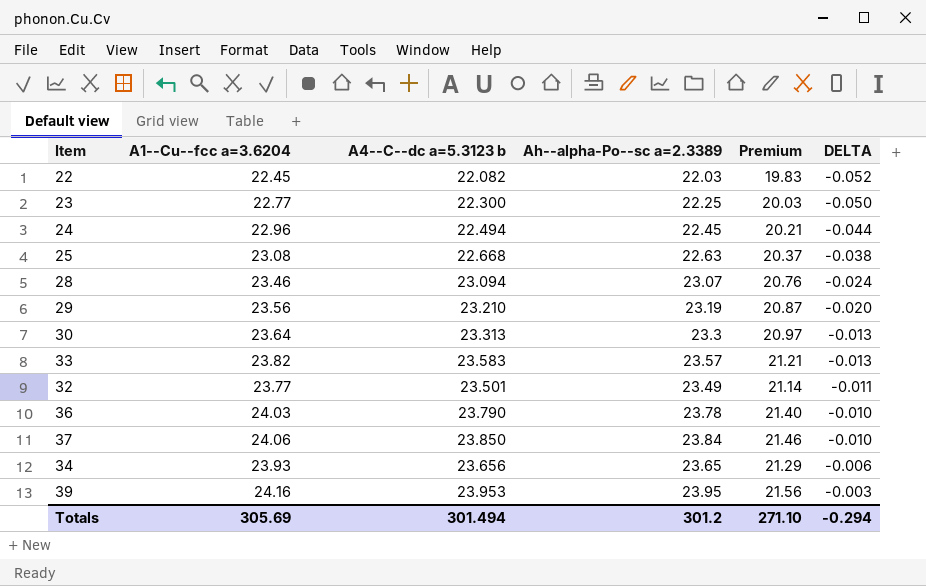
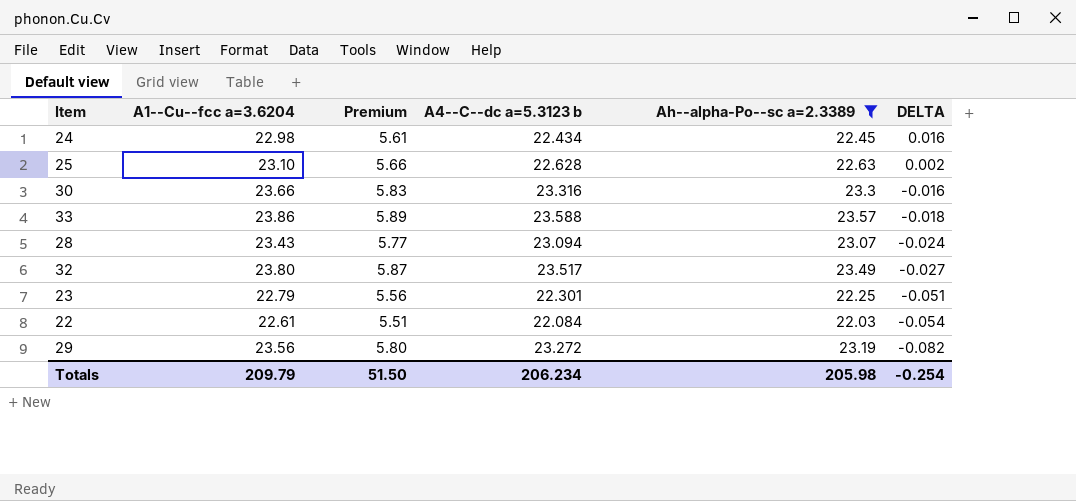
filter: none -> Ah--alpha-Po--sc a=2.3389 <= 23.57
row order: DELTA ascending -> DELTA descending
column Premium | formula: [Ah--alpha-Po--sc a=2.3389] * 0.9 -> [Ah--alpha-Po--sc a=2.3389] * 0.25
column Premium | position: 5 -> 3
24 | A1--Cu--fcc a=3.6204: 22.96 -> 22.98
24 | A4--C--dc a=5.3123 b: 22.494 -> 22.434
24 | DELTA: -0.044 -> 0.016
25 | A1--Cu--fcc a=3.6204: 23.08 -> 23.10
25 | A4--C--dc a=5.3123 b: 22.668 -> 22.628
25 | DELTA: -0.038 -> 0.002
30 | A1--Cu--fcc a=3.6204: 23.64 -> 23.66
30 | A4--C--dc a=5.3123 b: 23.313 -> 23.316
30 | DELTA: -0.013 -> -0.016
33 | A1--Cu--fcc a=3.6204: 23.82 -> 23.86
33 | A4--C--dc a=5.3123 b: 23.583 -> 23.588
33 | DELTA: -0.013 -> -0.018
28 | A1--Cu--fcc a=3.6204: 23.46 -> 23.43
32 | A1--Cu--fcc a=3.6204: 23.77 -> 23.80
32 | A4--C--dc a=5.3123 b: 23.501 -> 23.517
32 | DELTA: -0.011 -> -0.027
23 | A1--Cu--fcc a=3.6204: 22.77 -> 22.79
23 | A4--C--dc a=5.3123 b: 22.300 -> 22.301
23 | DELTA: -0.050 -> -0.051
22 | A1--Cu--fcc a=3.6204: 22.45 -> 22.61
22 | A4--C--dc a=5.3123 b: 22.082 -> 22.084
22 | DELTA: -0.052 -> -0.054
29 | A4--C--dc a=5.3123 b: 23.210 -> 23.272
29 | DELTA: -0.020 -> -0.082
Totals | A1--Cu--fcc a=3.6204: 305.69 -> 209.79
Totals | Premium: 271.10 -> 51.50
Totals | A4--C--dc a=5.3123 b: 301.494 -> 206.234
Totals | Ah--alpha-Po--sc a=2.3389: 301.2 -> 205.98
Totals | DELTA: -0.294 -> -0.254

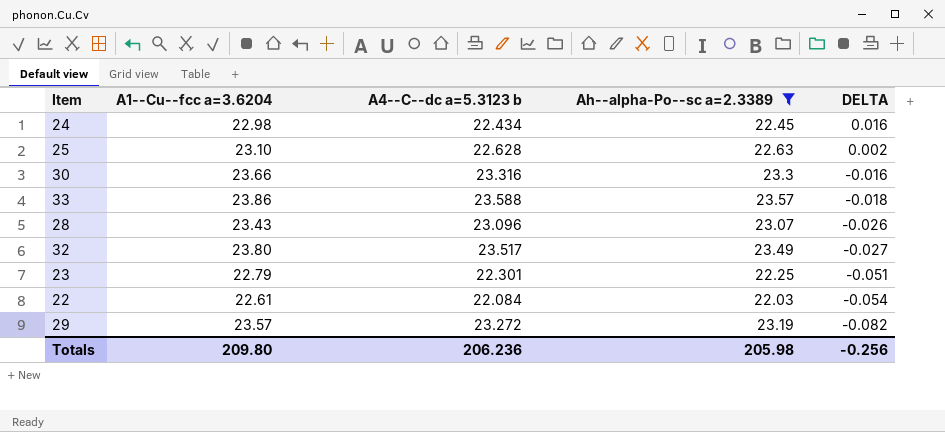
column Premium | formula: [Ah--alpha-Po--sc a=2.3389] * 0.25 -> none
28 | A4--C--dc a=5.3123 b: 23.094 -> 23.096
28 | DELTA: -0.024 -> -0.026
29 | A1--Cu--fcc a=3.6204: 23.56 -> 23.57
Totals | A1--Cu--fcc a=3.6204: 209.79 -> 209.80
Totals | A4--C--dc a=5.3123 b: 206.234 -> 206.236
Totals | DELTA: -0.254 -> -0.256

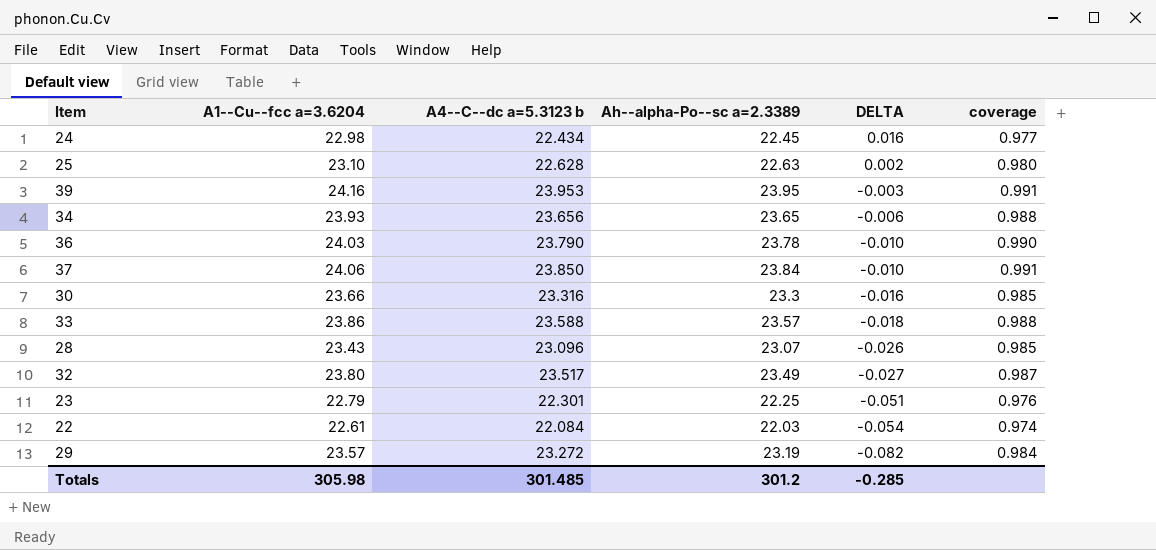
filter: Ah--alpha-Po--sc a=2.3389 <= 23.57 -> none
column coverage | formula: none -> [Ah--alpha-Po--sc a=2.3389] / [A1--Cu--fcc a=3.6204]
Totals | A1--Cu--fcc a=3.6204: 209.80 -> 305.98
Totals | A4--C--dc a=5.3123 b: 206.236 -> 301.485
Totals | Ah--alpha-Po--sc a=2.3389: 205.98 -> 301.2
Totals | DELTA: -0.256 -> -0.285

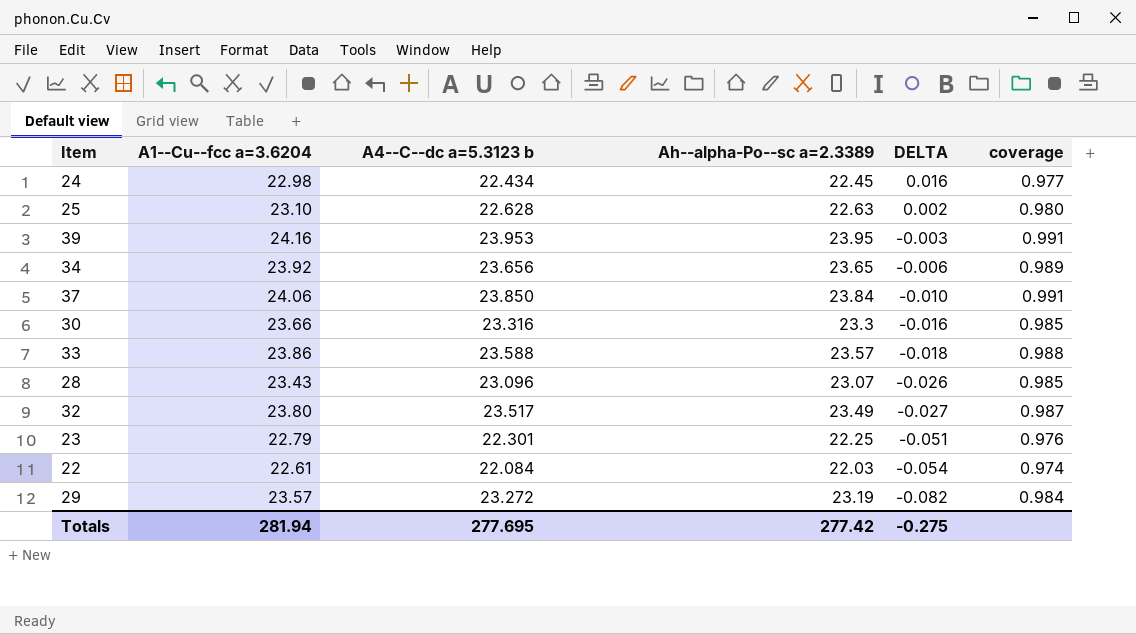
row 36: 24.03 | 23.790 | 23.78 | -0.010 | 0.990 -> none
34 | A1--Cu--fcc a=3.6204: 23.93 -> 23.92
34 | coverage: 0.988 -> 0.989
Totals | A1--Cu--fcc a=3.6204: 305.98 -> 281.94
Totals | A4--C--dc a=5.3123 b: 301.485 -> 277.695
Totals | Ah--alpha-Po--sc a=2.3389: 301.2 -> 277.42
Totals | DELTA: -0.285 -> -0.275

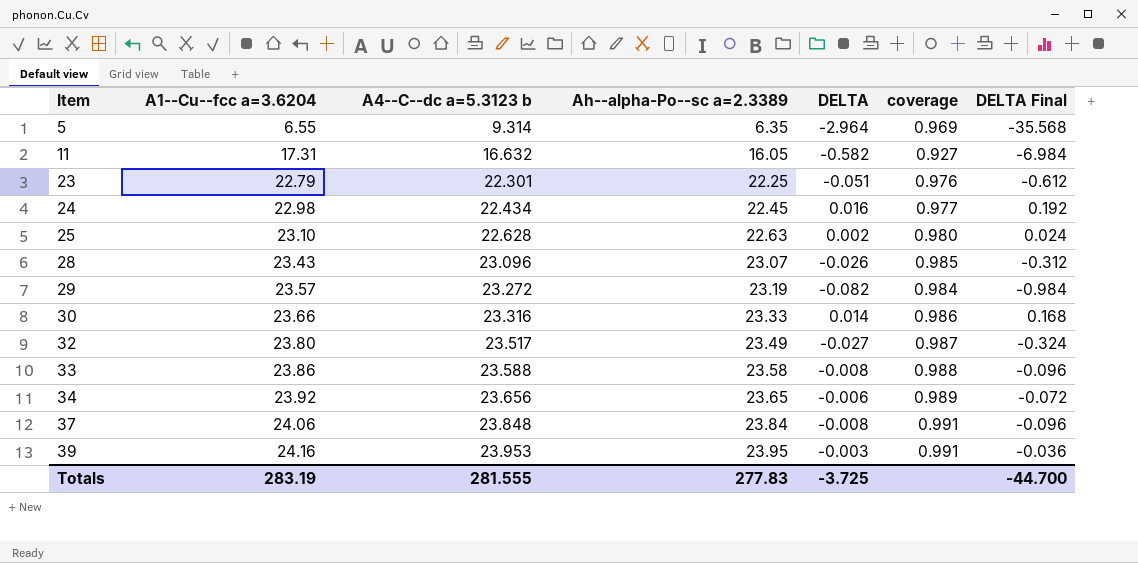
row order: DELTA descending -> Item ascending
column DELTA Final | formula: none -> [DELTA] * 12
row 22: 22.61 | 22.084 | 22.03 | -0.054 | 0.974 -> none
row 5: none -> 6.55 | 9.314 | 6.35 | -2.964 | 0.969 | -35.568
row 11: none -> 17.31 | 16.632 | 16.05 | -0.582 | 0.927 | -6.984
30 | Ah--alpha-Po--sc a=2.3389: 23.3 -> 23.33
30 | DELTA: -0.016 -> 0.014
30 | coverage: 0.985 -> 0.986
33 | Ah--alpha-Po--sc a=2.3389: 23.57 -> 23.58
33 | DELTA: -0.018 -> -0.008
37 | A4--C--dc a=5.3123 b: 23.850 -> 23.848
37 | DELTA: -0.010 -> -0.008
Totals | A1--Cu--fcc a=3.6204: 281.94 -> 283.19
Totals | A4--C--dc a=5.3123 b: 277.695 -> 281.555
Totals | Ah--alpha-Po--sc a=2.3389: 277.42 -> 277.83
Totals | DELTA: -0.275 -> -3.725

